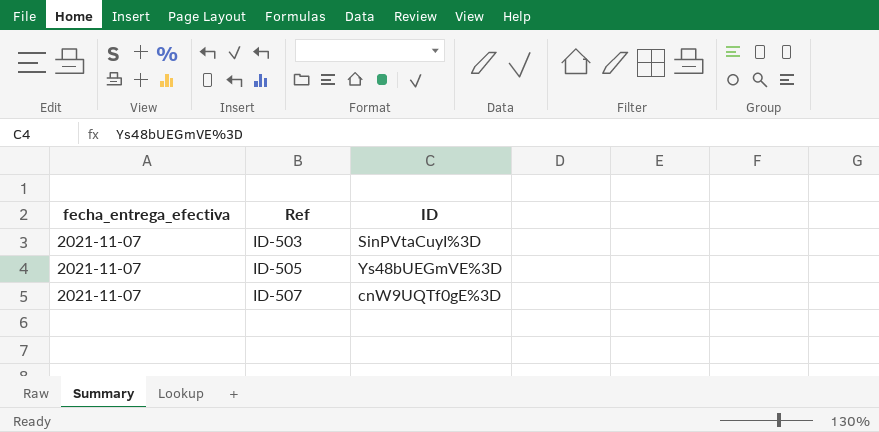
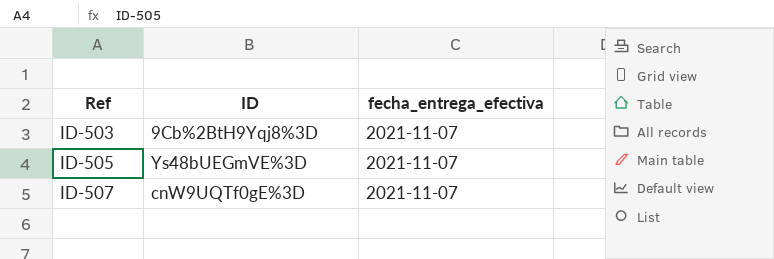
column fecha_entrega_efectiva | position: 1 -> 3
ID-503 | ID: SinPVtaCuyI%3D -> 9Cb%2BtH9Yqj8%3D

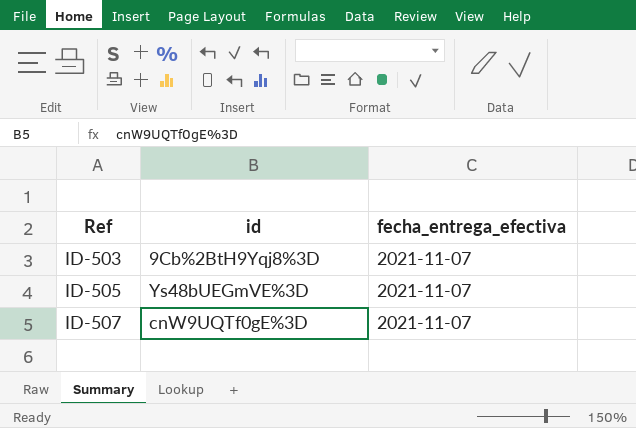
column name: ID -> id

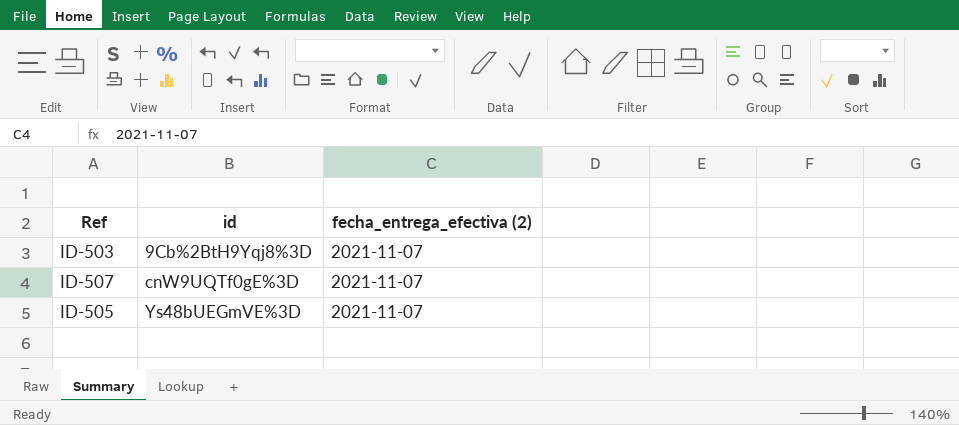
row order: Ref ascending -> id ascending
column name: fecha_entrega_efectiva -> fecha_entrega_efectiva (2)

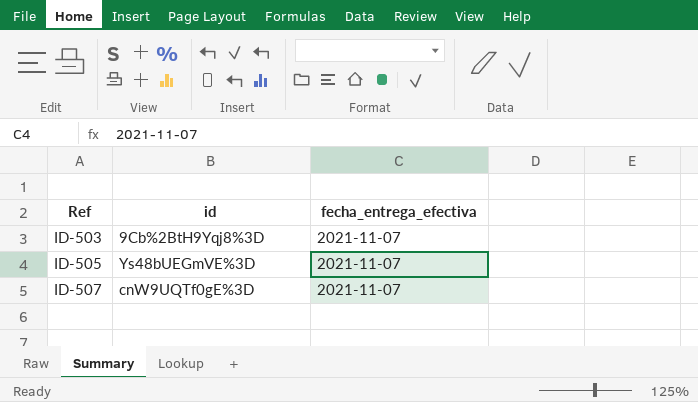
row order: id ascending -> Ref ascending
column name: fecha_entrega_efectiva (2) -> fecha_entrega_efectiva

